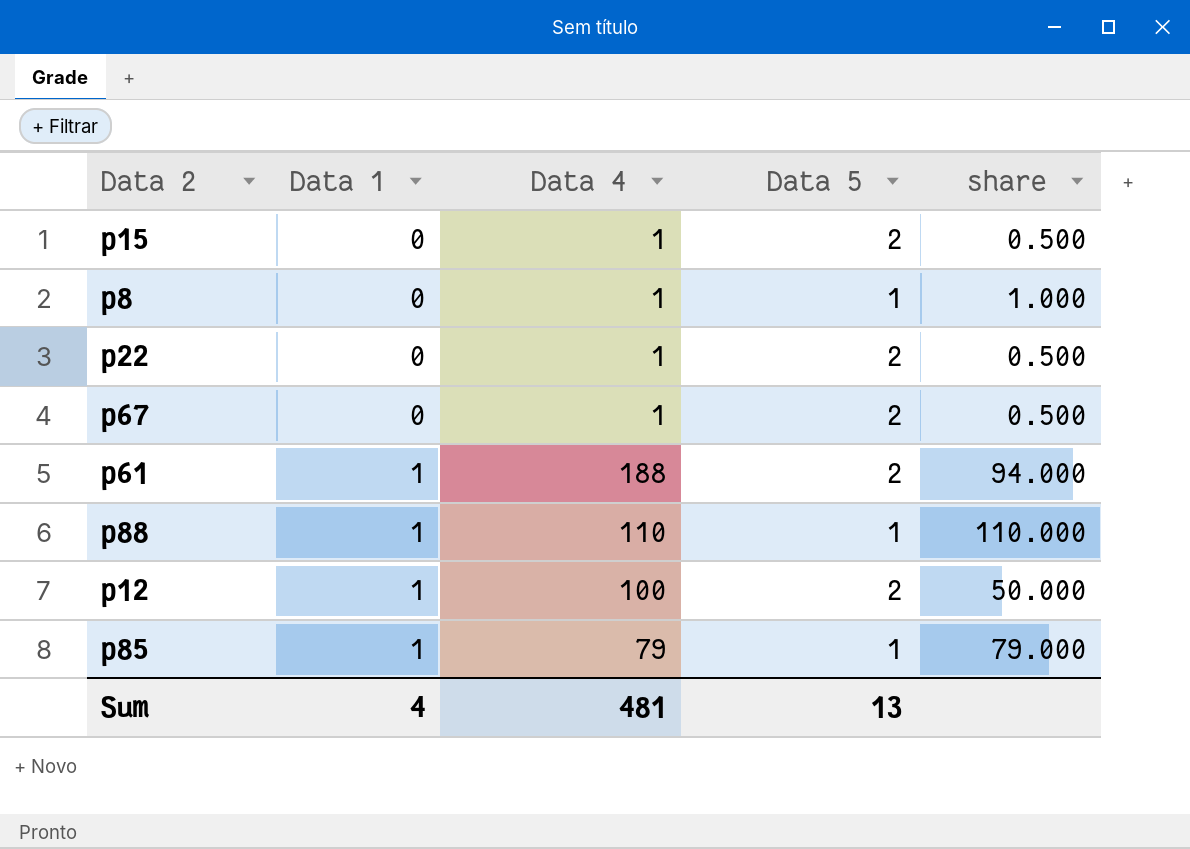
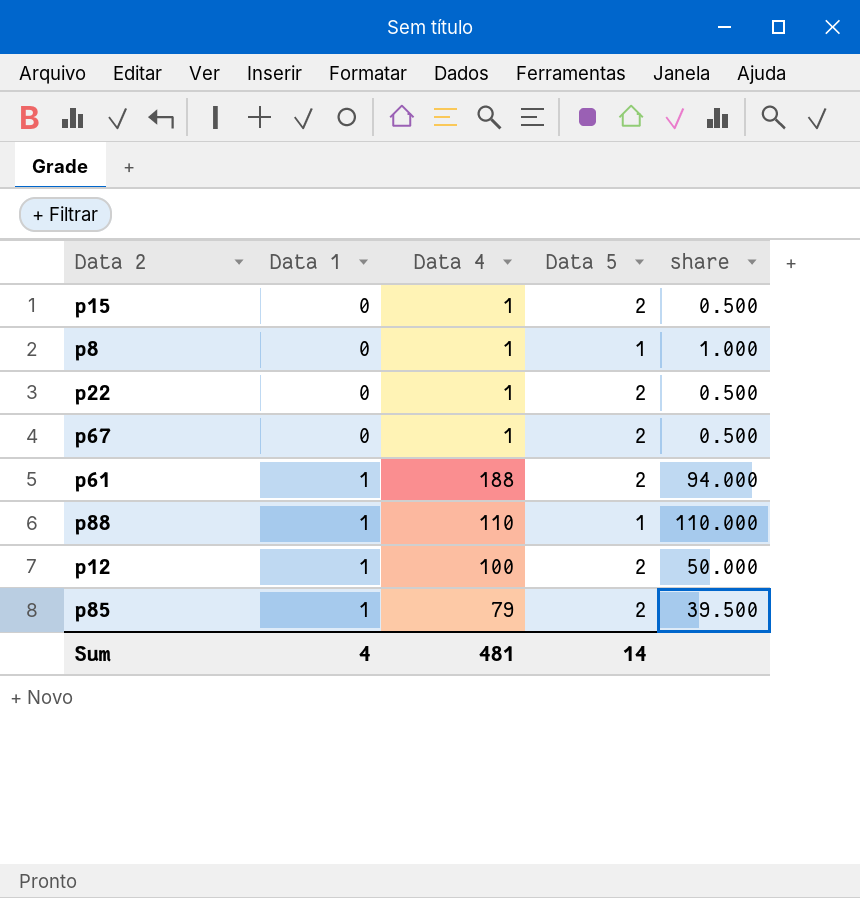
p85 | Data 5: 1 -> 2
p85 | share: 79.000 -> 39.500
Sum | Data 5: 13 -> 14

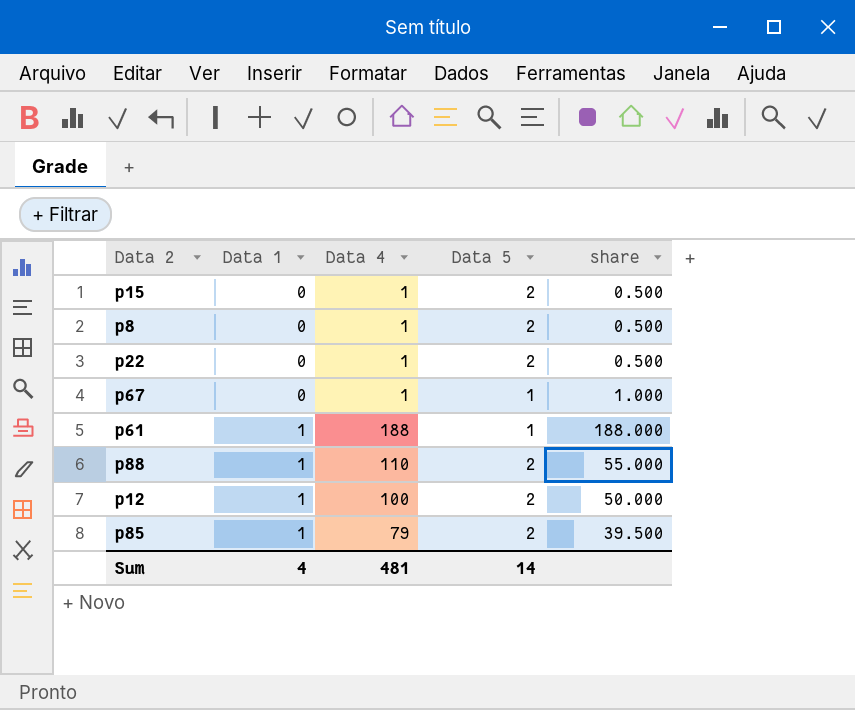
p8 | Data 5: 1 -> 2
p8 | share: 1.000 -> 0.500
p67 | Data 5: 2 -> 1
p67 | share: 0.500 -> 1.000
p61 | Data 5: 2 -> 1
p61 | share: 94.000 -> 188.000
p88 | Data 5: 1 -> 2
p88 | share: 110.000 -> 55.000

